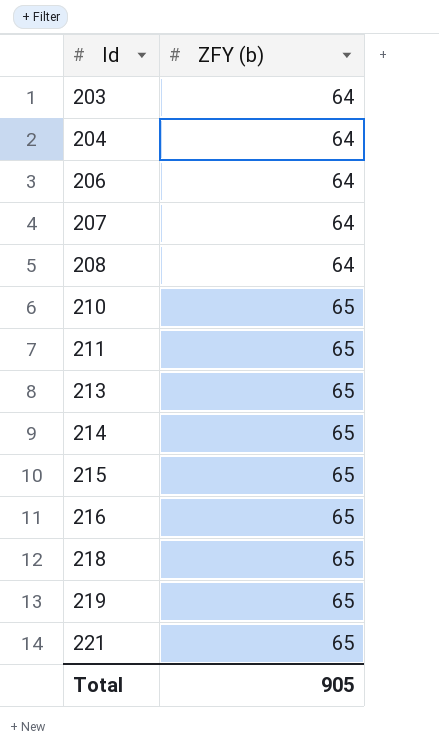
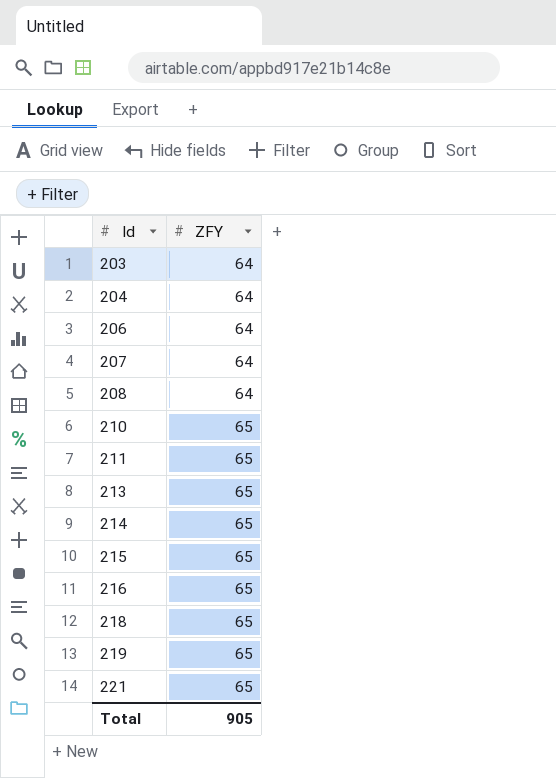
column name: ZFY (b) -> ZFY

